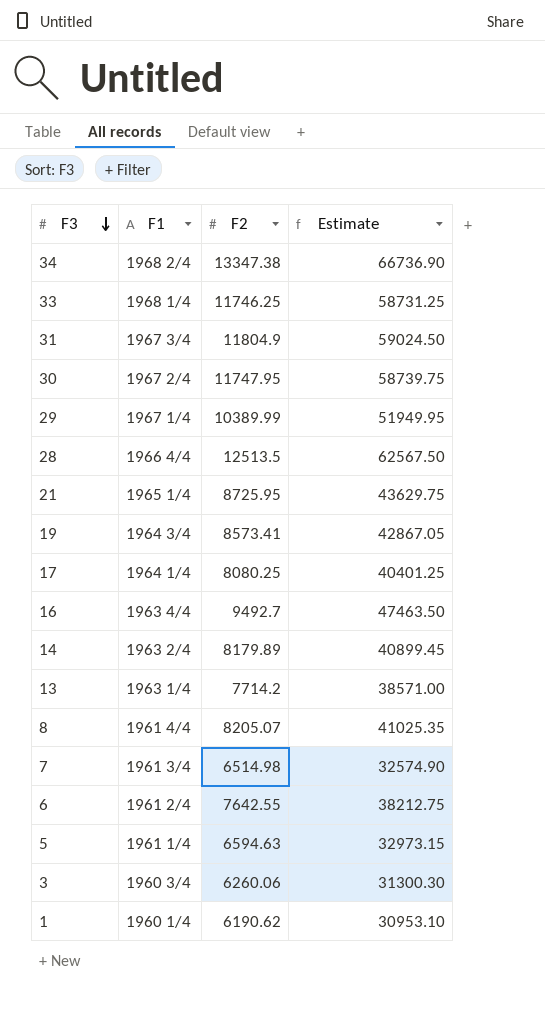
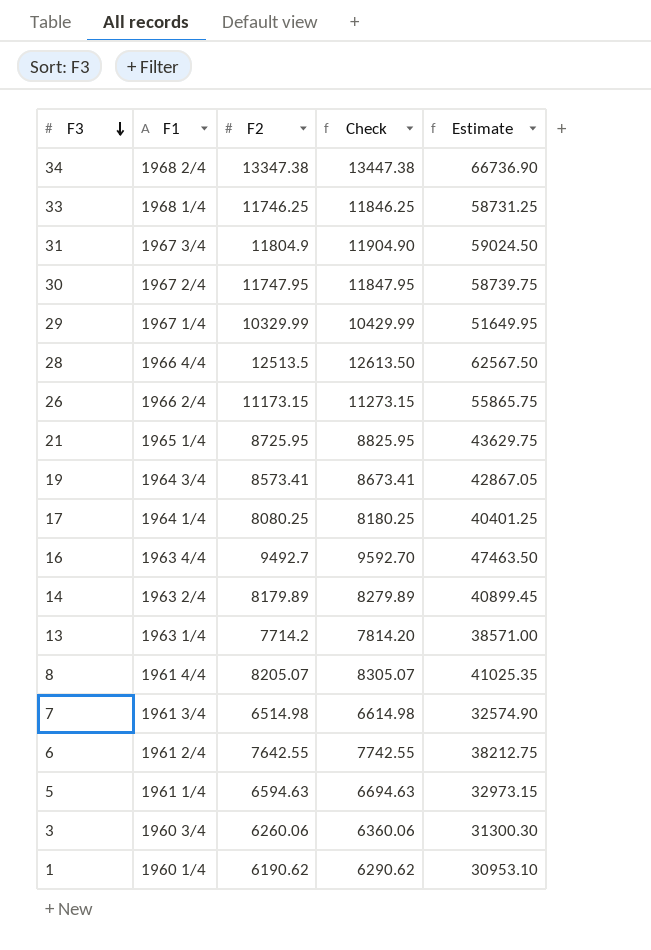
column Check | formula: none -> [F2] + 100
29 | F2: 10389.99 -> 10329.99
29 | Estimate: 51949.95 -> 51649.95
row 26: none -> 1966 2/4 | 11173.15 | 11273.15 | 55865.75

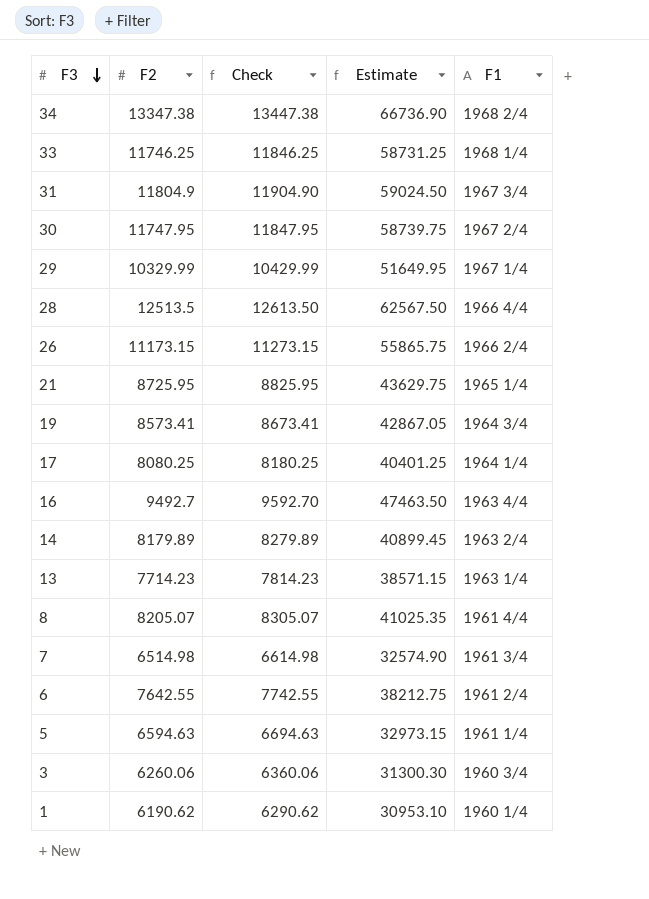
column F1 | position: 2 -> 5
13 | F2: 7714.2 -> 7714.23
13 | Check: 7814.20 -> 7814.23
13 | Estimate: 38571.00 -> 38571.15

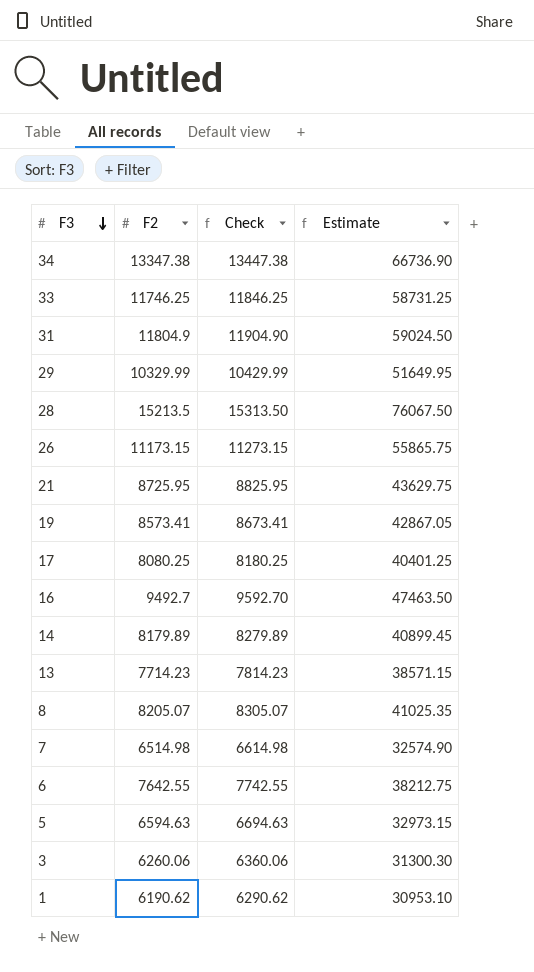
column F1 | position: 5 -> none
row 30: 11747.95 | 11847.95 | 58739.75 | 1967 2/4 -> none
28 | F2: 12513.5 -> 15213.5
28 | Check: 12613.50 -> 15313.50
28 | Estimate: 62567.50 -> 76067.50

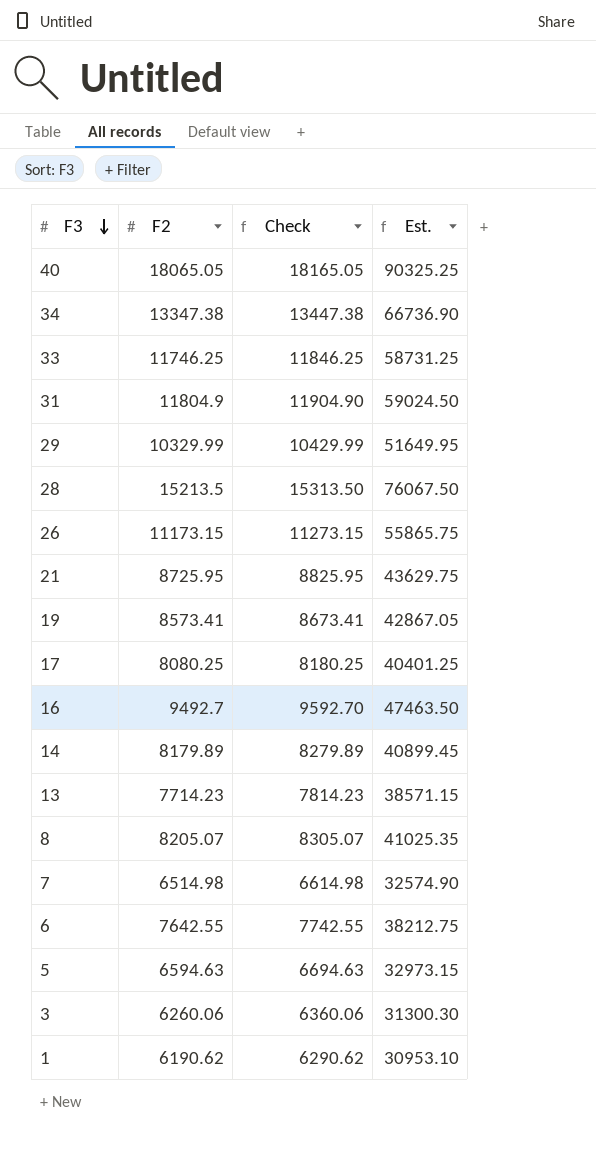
column name: Estimate -> Est.
row 40: none -> 18065.05 | 18165.05 | 90325.25

